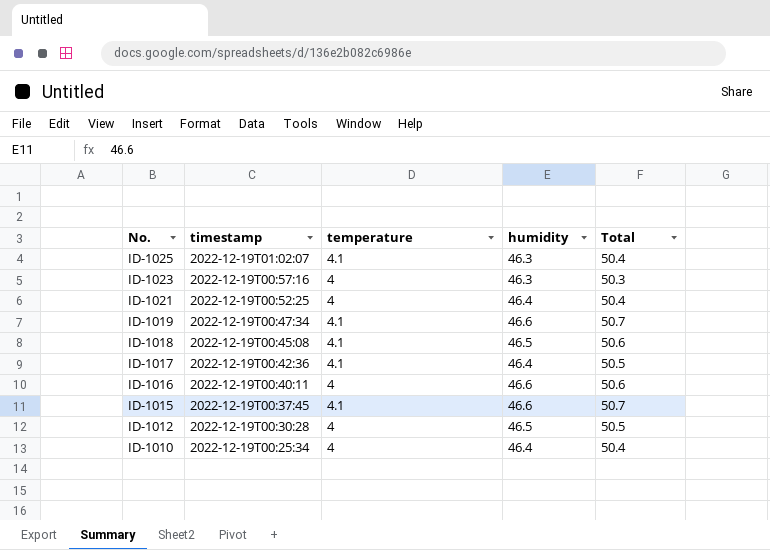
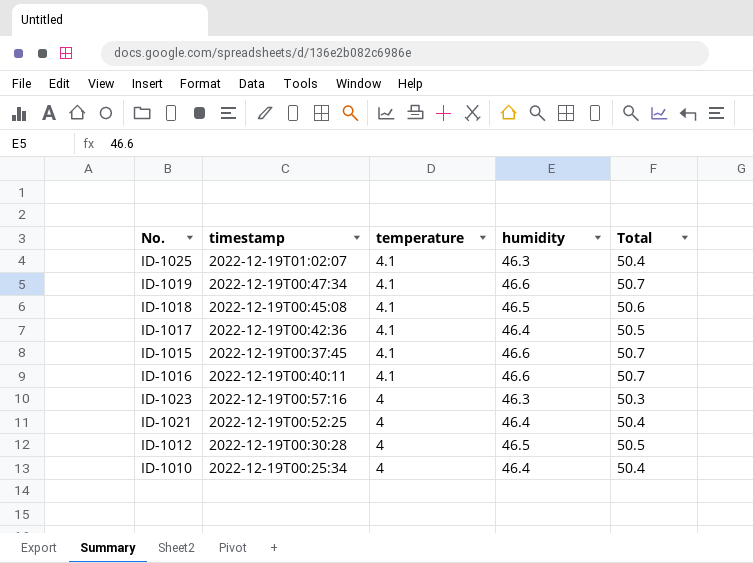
row order: No. descending -> temperature descending
ID-1016 | temperature: 4 -> 4.1
ID-1016 | Total: 50.6 -> 50.7

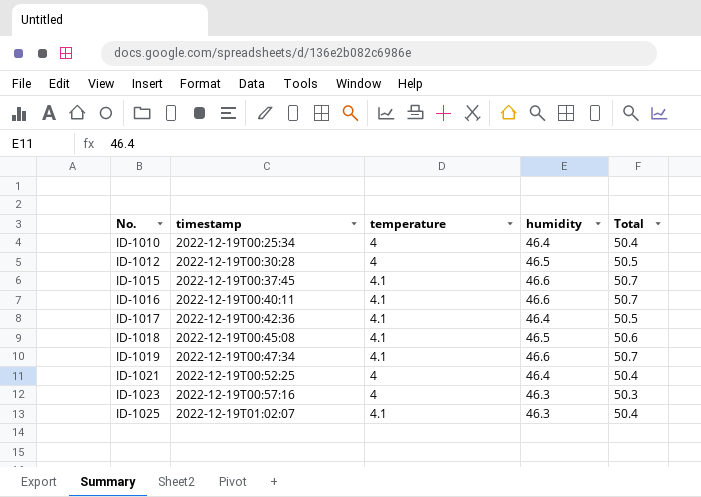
row order: temperature descending -> No. ascending

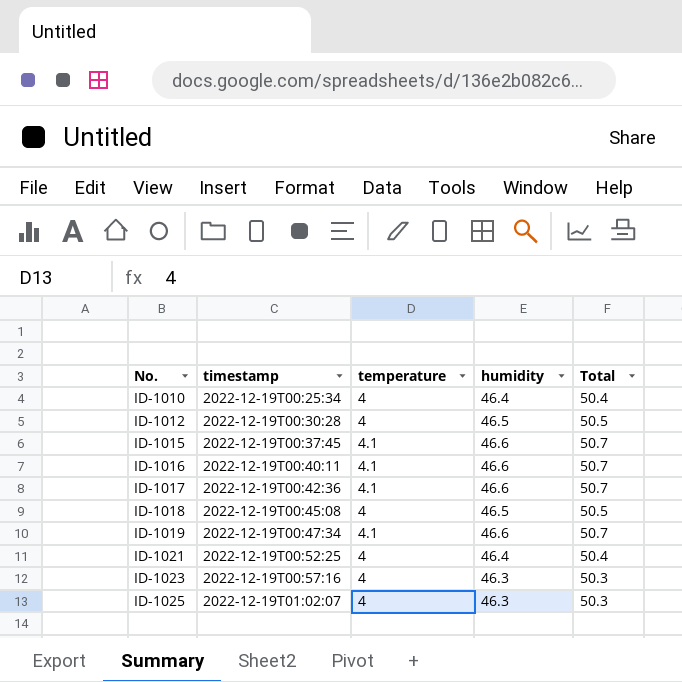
ID-1017 | humidity: 46.4 -> 46.6
ID-1017 | Total: 50.5 -> 50.7
ID-1018 | temperature: 4.1 -> 4
ID-1018 | Total: 50.6 -> 50.5
ID-1025 | temperature: 4.1 -> 4
ID-1025 | Total: 50.4 -> 50.3

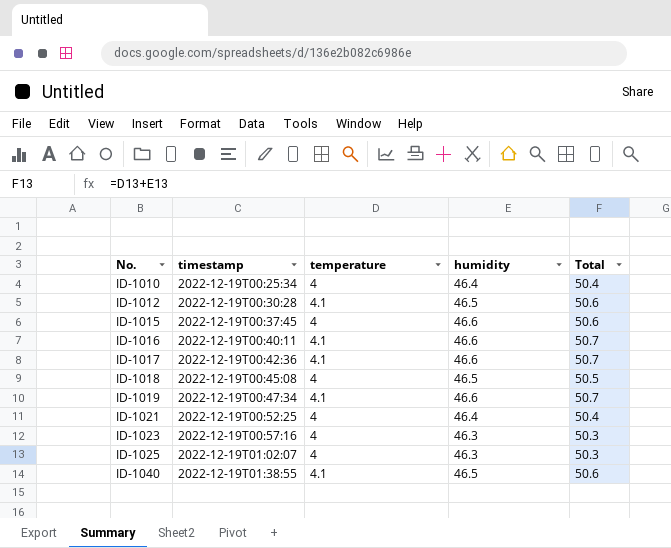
ID-1012 | temperature: 4 -> 4.1
ID-1012 | Total: 50.5 -> 50.6
ID-1015 | temperature: 4.1 -> 4
ID-1015 | Total: 50.7 -> 50.6
row ID-1040: none -> 2022-12-19T01:38:55 | 4.1 | 46.5 | 50.6

